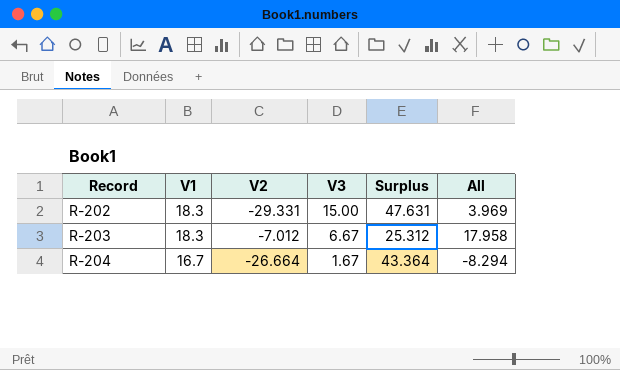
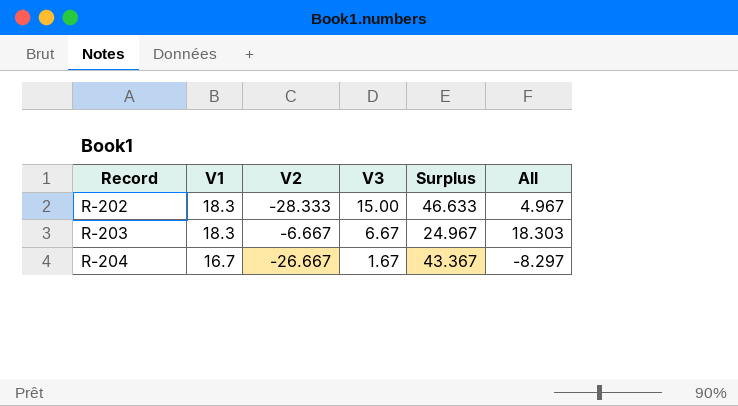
R-202 | V2: -29.331 -> -28.333
R-202 | Surplus: 47.631 -> 46.633
R-202 | All: 3.969 -> 4.967
R-203 | V2: -7.012 -> -6.667
R-203 | Surplus: 25.312 -> 24.967
R-203 | All: 17.958 -> 18.303
R-204 | V2: -26.664 -> -26.667
R-204 | Surplus: 43.364 -> 43.367
R-204 | All: -8.294 -> -8.297

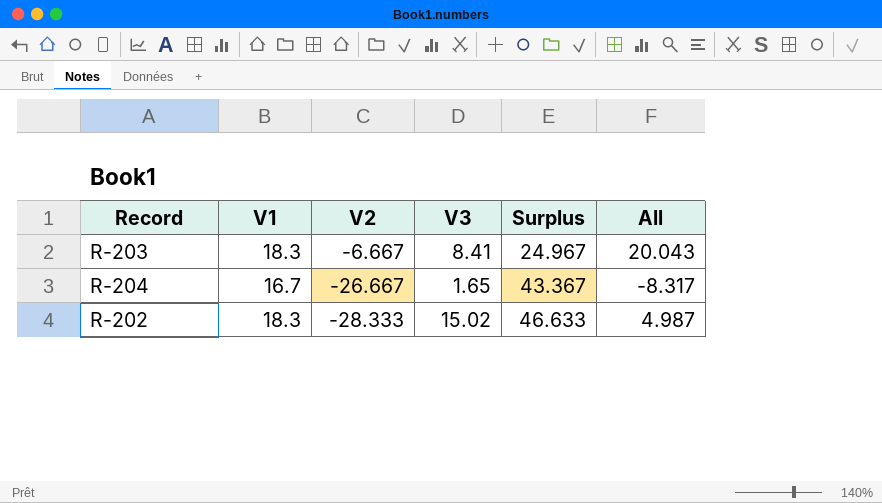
row order: Record ascending -> V2 descending
R-203 | V3: 6.67 -> 8.41
R-203 | All: 18.303 -> 20.043
R-204 | V3: 1.67 -> 1.65
R-204 | All: -8.297 -> -8.317
R-202 | V3: 15.00 -> 15.02
R-202 | All: 4.967 -> 4.987

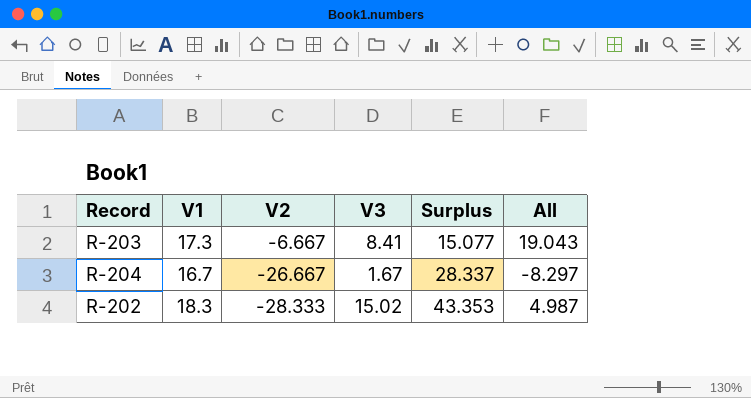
column Surplus | formula: [V1] - [V2] -> [V3] - [V2]
R-203 | V1: 18.3 -> 17.3
R-203 | All: 20.043 -> 19.043
R-204 | V3: 1.65 -> 1.67
R-204 | All: -8.317 -> -8.297

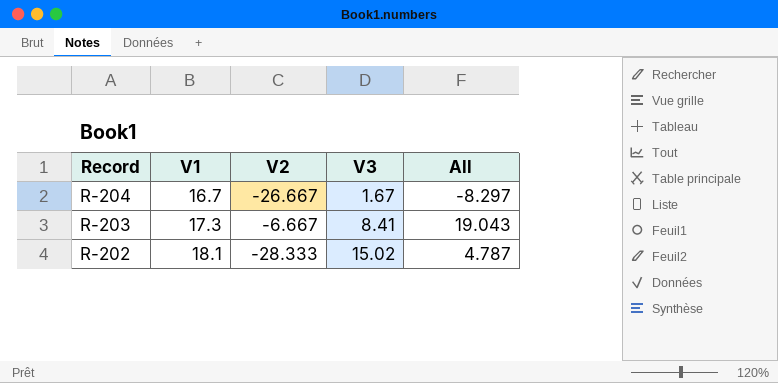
row order: V2 descending -> Record descending
column Surplus | formula: [V3] - [V2] -> none
R-202 | V1: 18.3 -> 18.1
R-202 | All: 4.987 -> 4.787

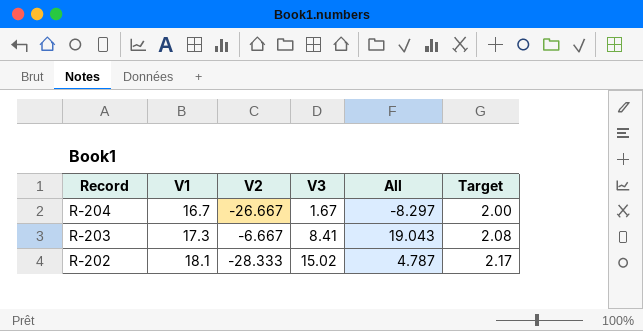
column Target | formula: none -> [V1] * 0.12

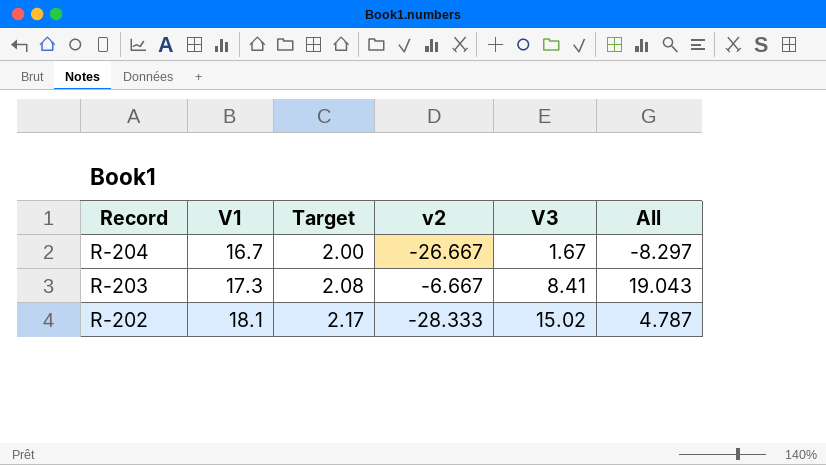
column Target | position: 6 -> 3
column name: V2 -> v2

